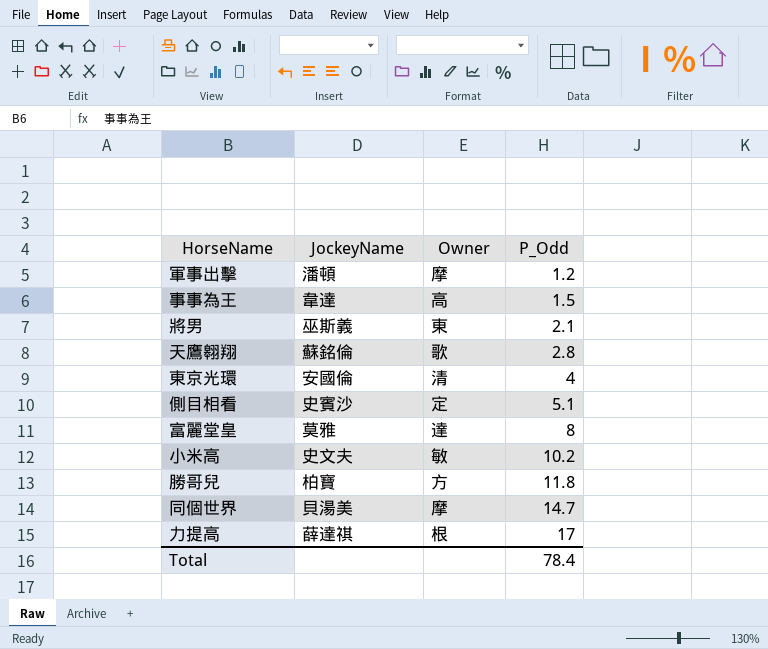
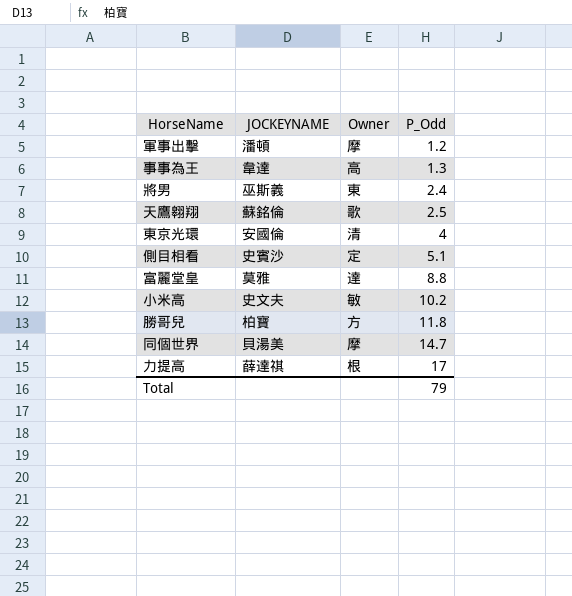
column name: JockeyName -> JOCKEYNAME
事事為王 | P_Odd: 1.5 -> 1.3
將男 | P_Odd: 2.1 -> 2.4
天鷹翱翔 | P_Odd: 2.8 -> 2.5
富麗堂皇 | P_Odd: 8 -> 8.8
Total | P_Odd: 78.4 -> 79

